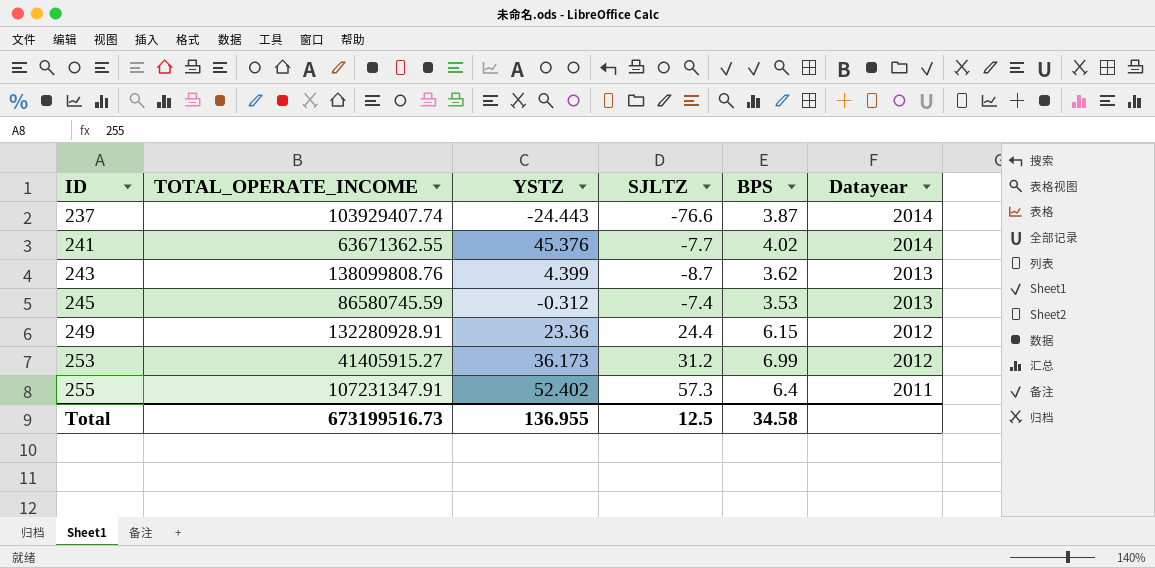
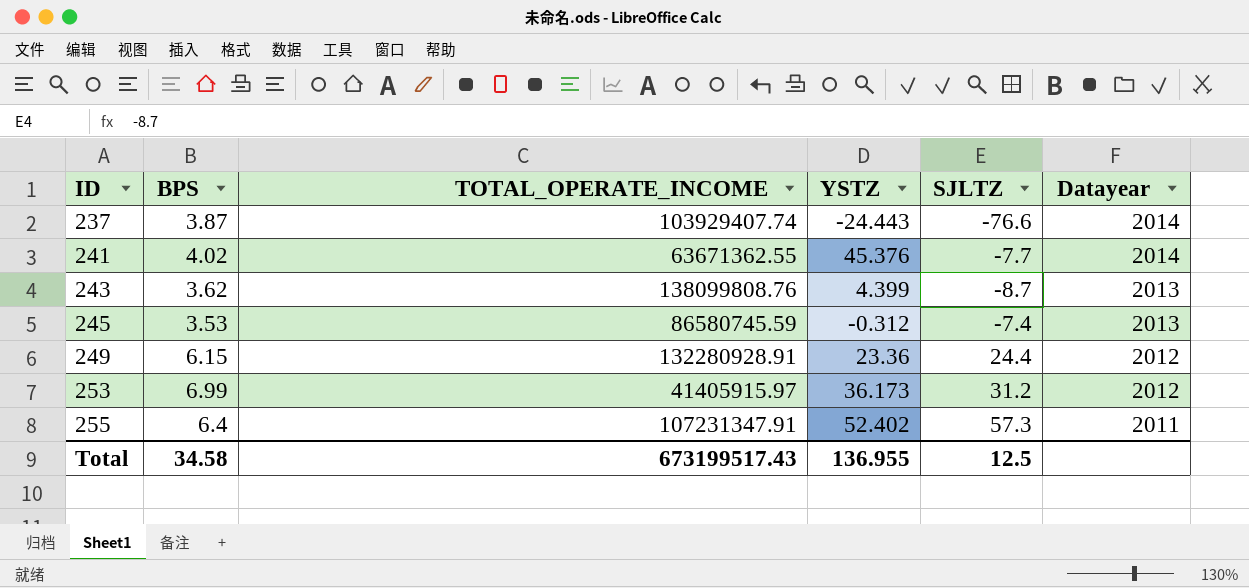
column BPS | position: 5 -> 2
253 | TOTAL_OPERATE_INCOME: 41405915.27 -> 41405915.97
Total | TOTAL_OPERATE_INCOME: 673199516.73 -> 673199517.43

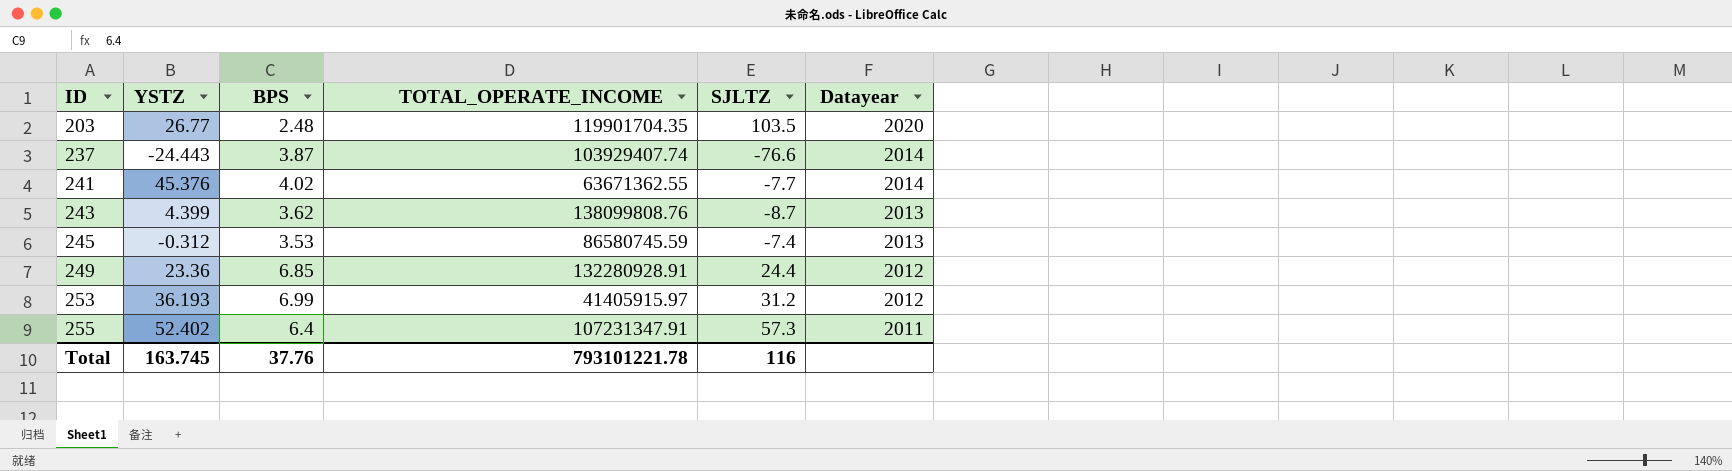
column YSTZ | position: 4 -> 2
row 203: none -> 26.77 | 2.48 | 119901704.35 | 103.5 | 2020
249 | BPS: 6.15 -> 6.85
253 | YSTZ: 36.173 -> 36.193
Total | YSTZ: 136.955 -> 163.745
Total | BPS: 34.58 -> 37.76
Total | TOTAL_OPERATE_INCOME: 673199517.43 -> 793101221.78
Total | SJLTZ: 12.5 -> 116

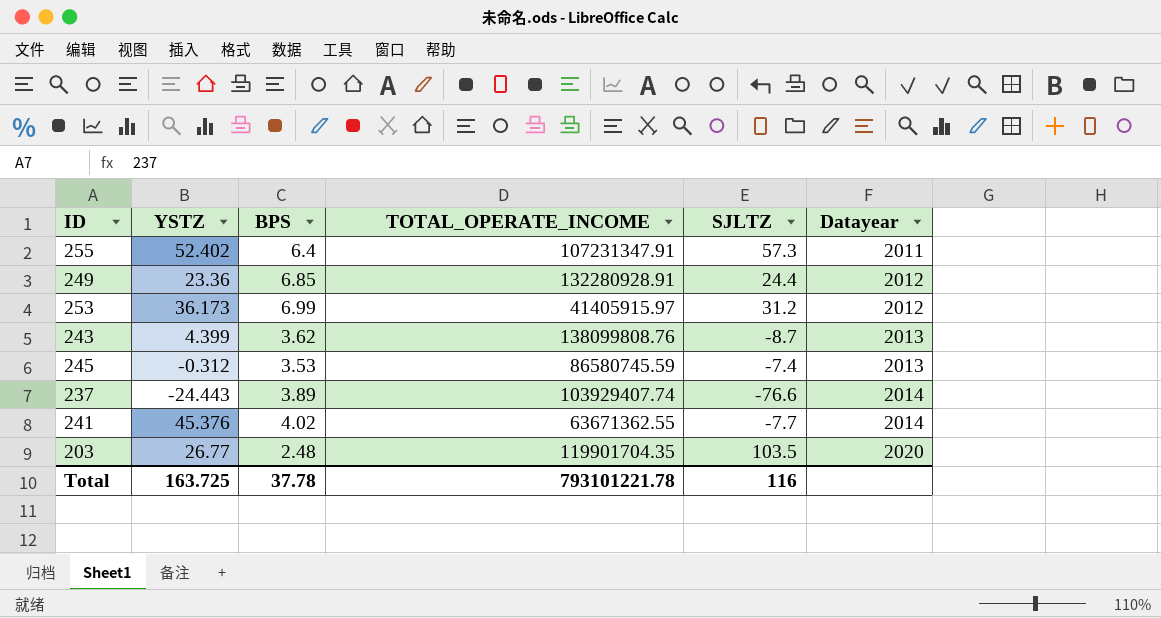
row order: ID ascending -> Datayear ascending
253 | YSTZ: 36.193 -> 36.173
237 | BPS: 3.87 -> 3.89
Total | YSTZ: 163.745 -> 163.725
Total | BPS: 37.76 -> 37.78

